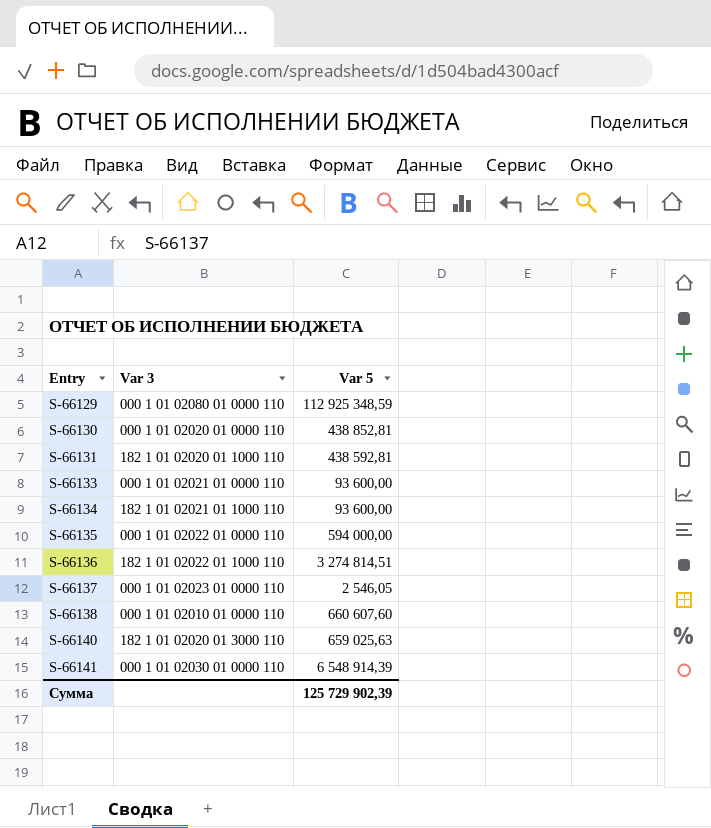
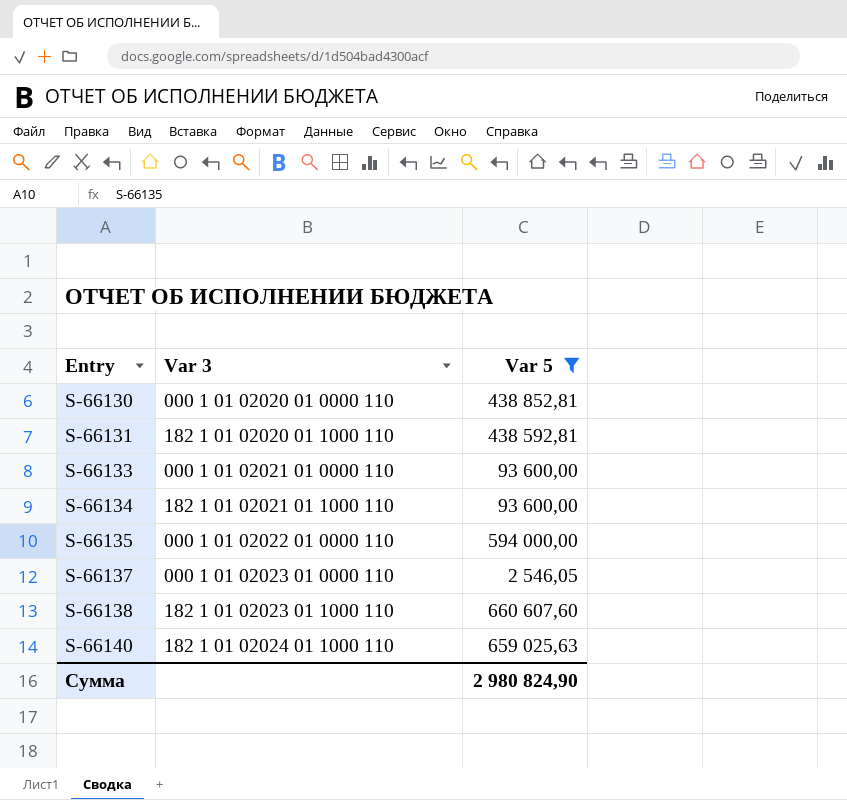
filter: none -> Var 5 <= 660 607,60
S-66138 | Var 3: 000 1 01 02010 01 0000 110 -> 182 1 01 02023 01 1000 110
S-66140 | Var 3: 182 1 01 02020 01 3000 110 -> 182 1 01 02024 01 1000 110
Сумма | Var 5: 125 729 902,39 -> 2 980 824,90

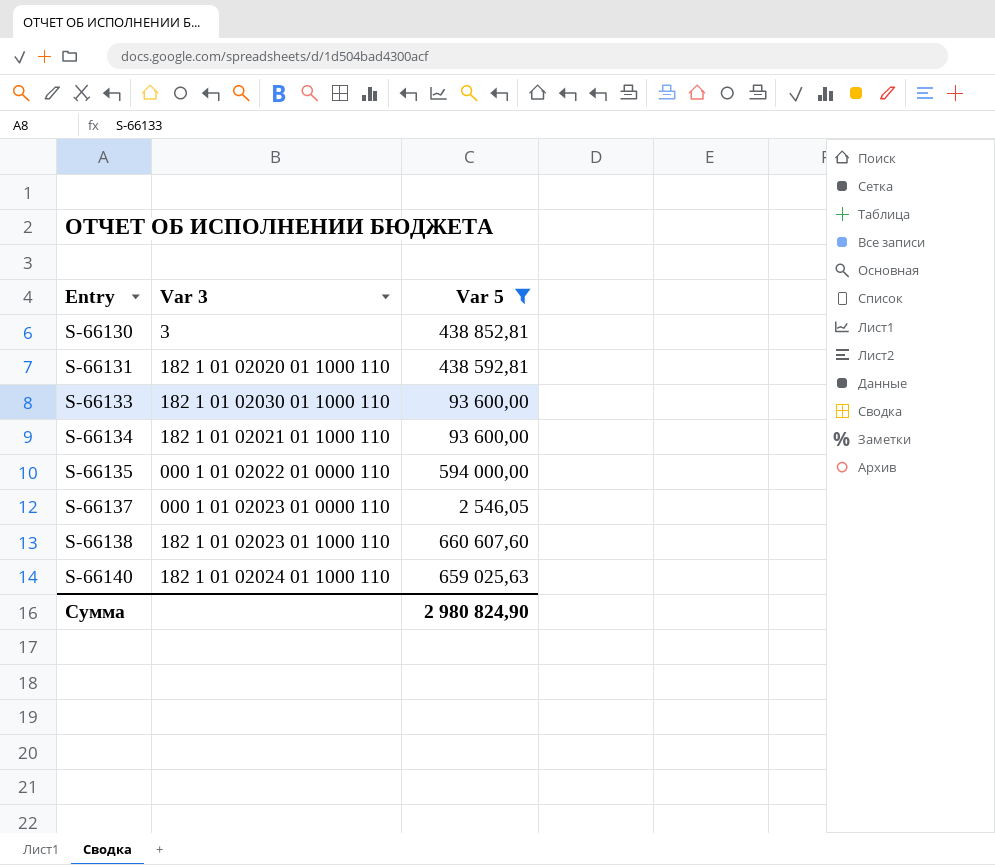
S-66130 | Var 3: 000 1 01 02020 01 0000 110 -> 3
S-66133 | Var 3: 000 1 01 02021 01 0000 110 -> 182 1 01 02030 01 1000 110

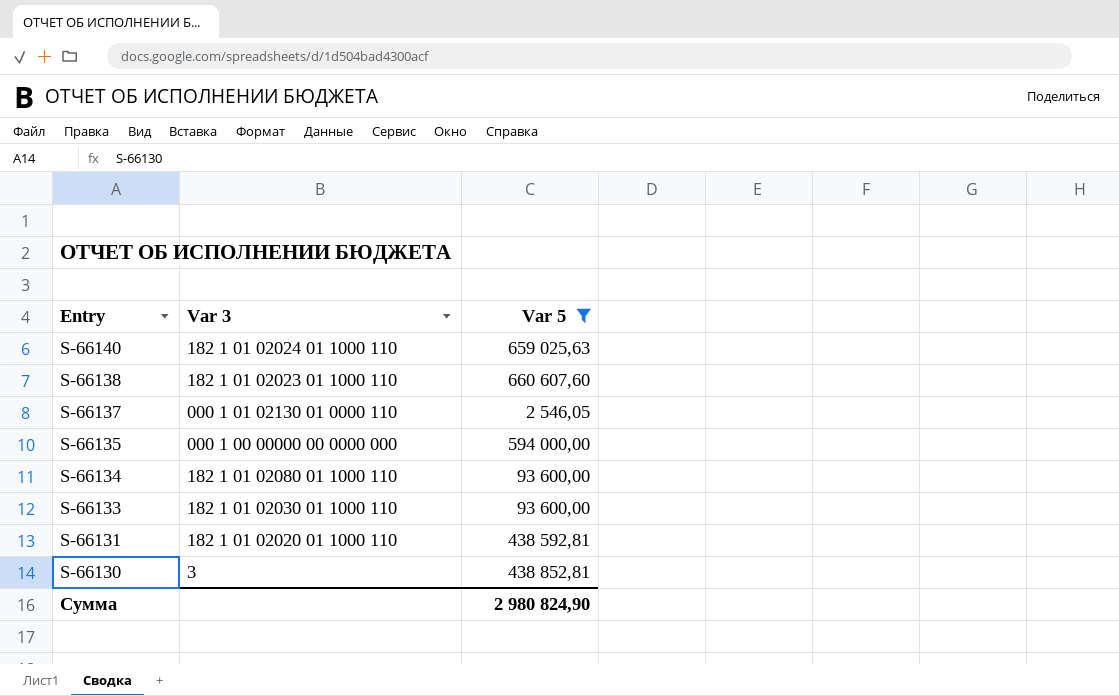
row order: Entry ascending -> Entry descending
S-66137 | Var 3: 000 1 01 02023 01 0000 110 -> 000 1 01 02130 01 0000 110
S-66135 | Var 3: 000 1 01 02022 01 0000 110 -> 000 1 00 00000 00 0000 000
S-66134 | Var 3: 182 1 01 02021 01 1000 110 -> 182 1 01 02080 01 1000 110

